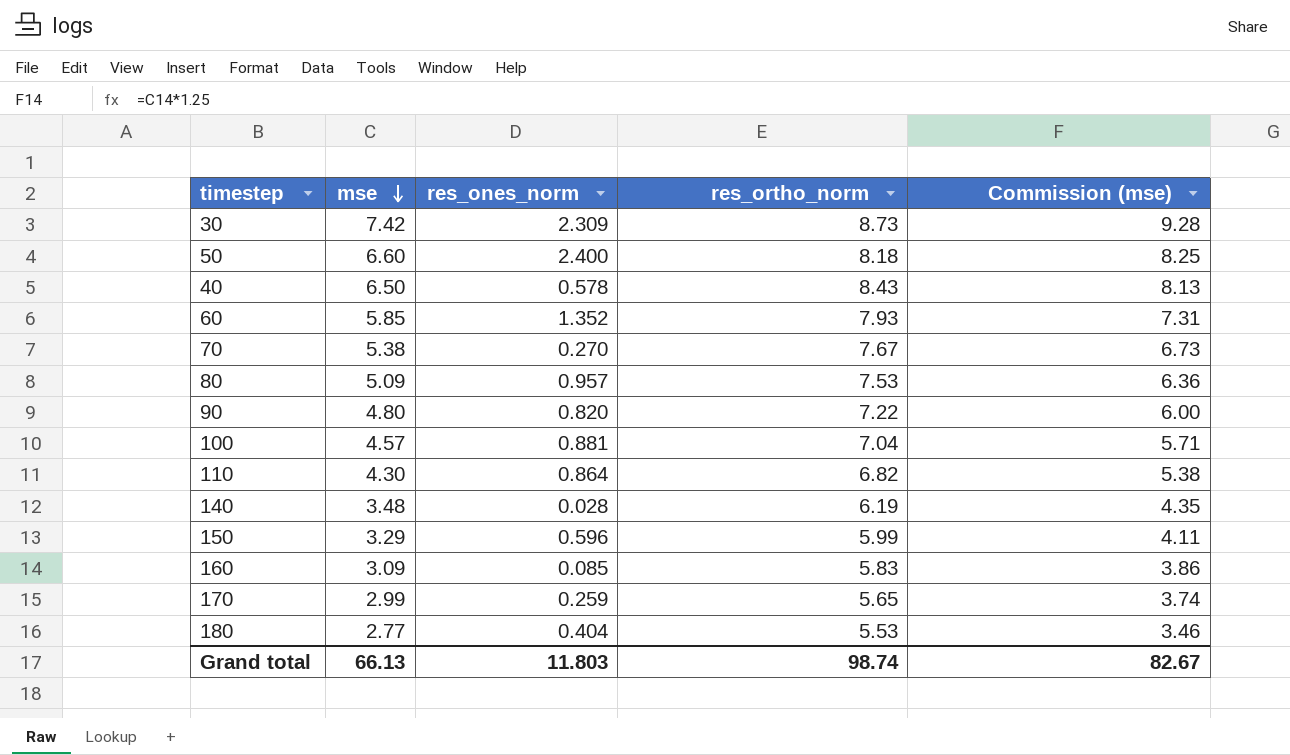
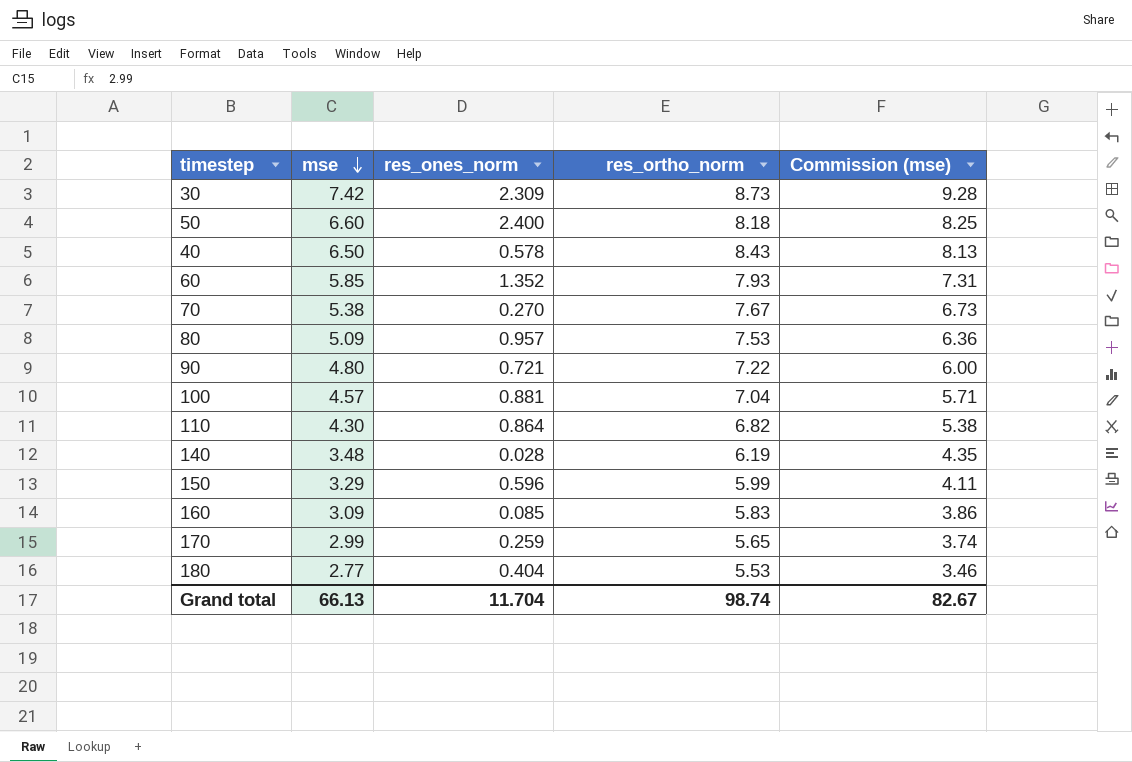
90 | res_ones_norm: 0.820 -> 0.721
Grand total | res_ones_norm: 11.803 -> 11.704

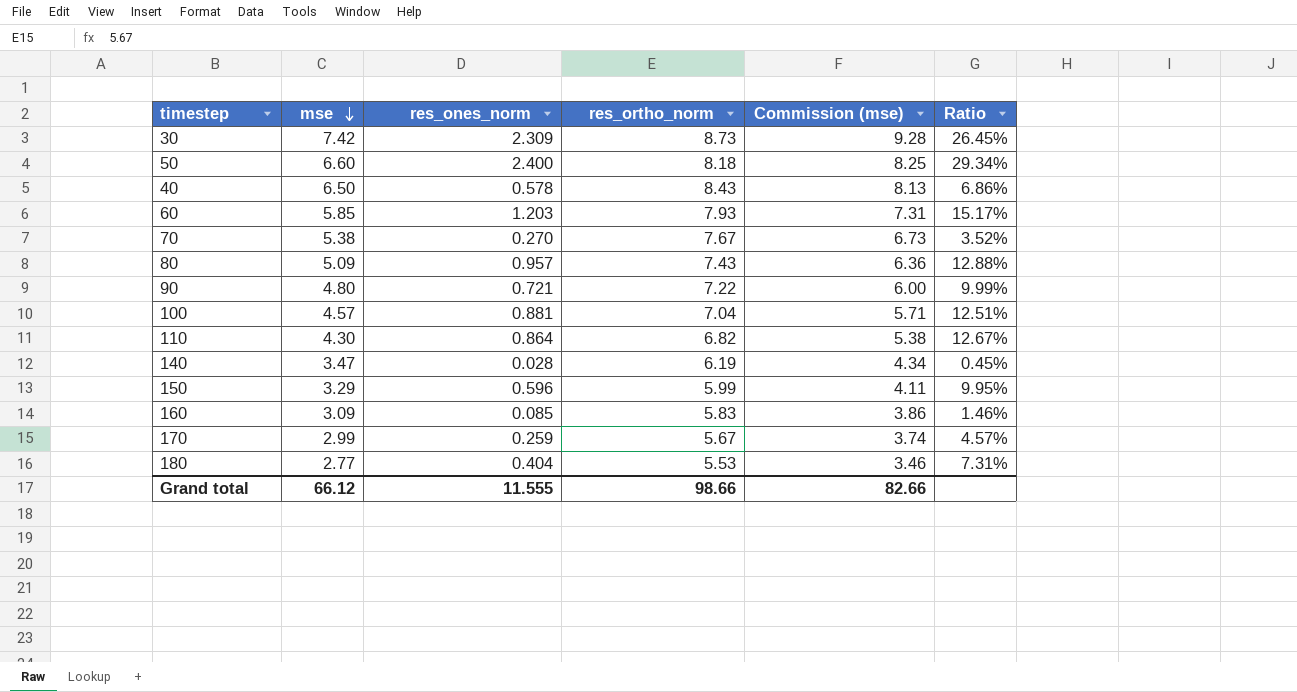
column Ratio | formula: none -> [res_ones_norm] / [res_ortho_norm]
60 | res_ones_norm: 1.352 -> 1.203
80 | res_ortho_norm: 7.53 -> 7.43
140 | mse: 3.48 -> 3.47
140 | Commission (mse): 4.35 -> 4.34
170 | res_ortho_norm: 5.65 -> 5.67
Grand total | mse: 66.13 -> 66.12
Grand total | res_ones_norm: 11.704 -> 11.555
Grand total | res_ortho_norm: 98.74 -> 98.66
Grand total | Commission (mse): 82.67 -> 82.66

